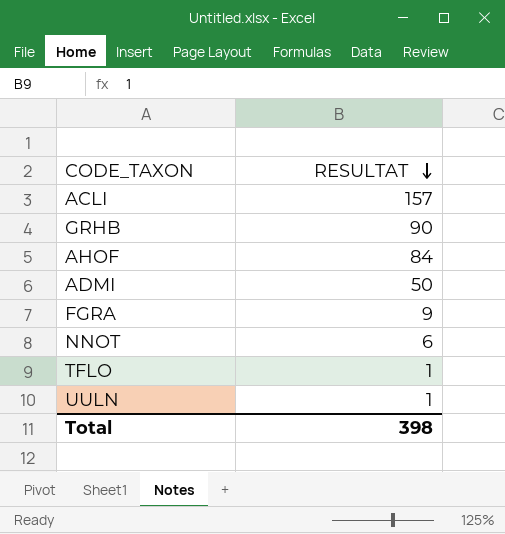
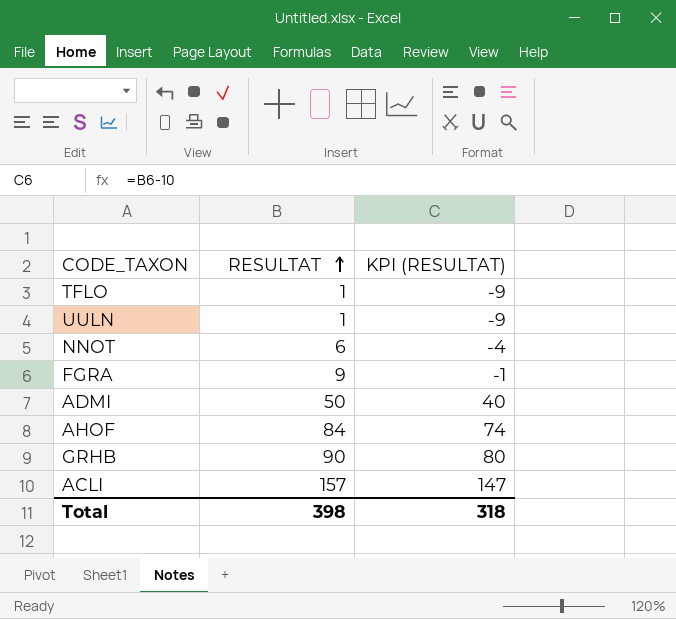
row order: RESULTAT descending -> RESULTAT ascending
column KPI (RESULTAT) | formula: none -> [RESULTAT] - 10

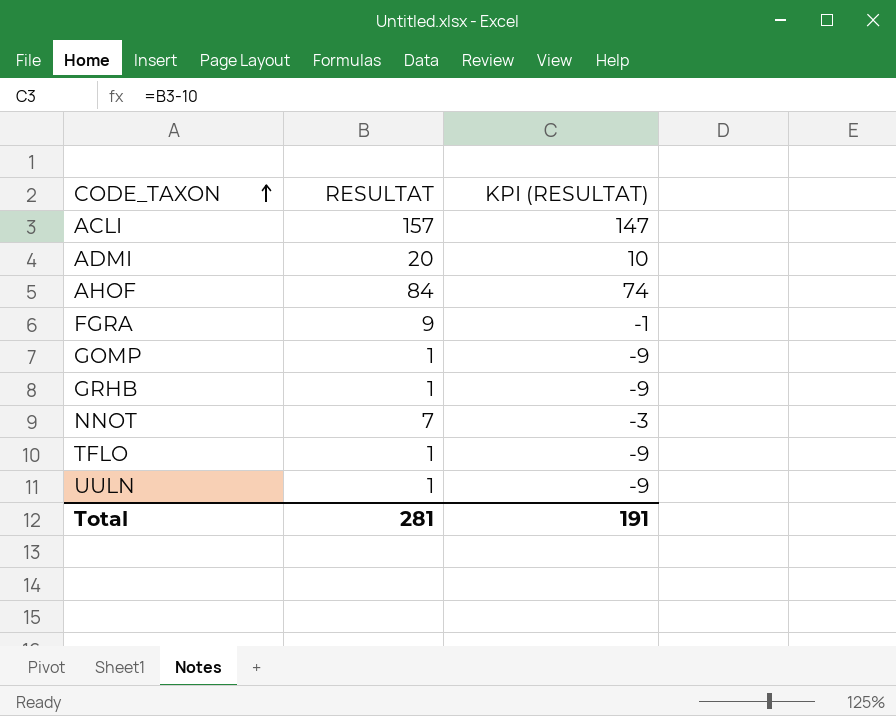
row order: RESULTAT ascending -> CODE_TAXON ascending
ADMI | RESULTAT: 50 -> 20
ADMI | KPI (RESULTAT): 40 -> 10
row GOMP: none -> 1 | -9
GRHB | RESULTAT: 90 -> 1
GRHB | KPI (RESULTAT): 80 -> -9
NNOT | RESULTAT: 6 -> 7
NNOT | KPI (RESULTAT): -4 -> -3
Total | RESULTAT: 398 -> 281
Total | KPI (RESULTAT): 318 -> 191

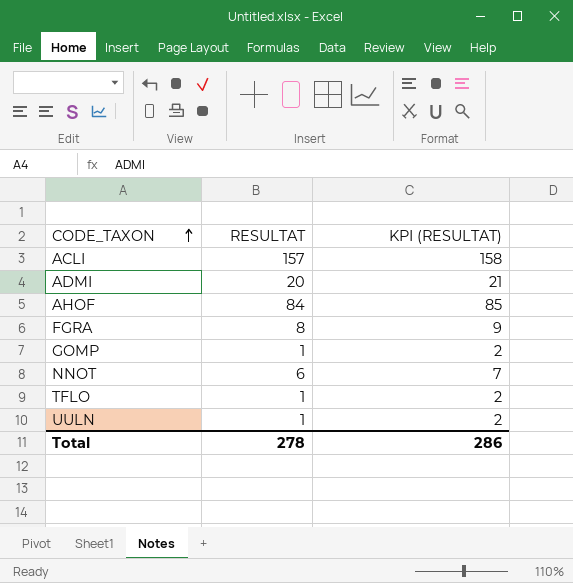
column KPI (RESULTAT) | formula: [RESULTAT] - 10 -> [RESULTAT] + 1
row GRHB: 1 | -9 -> none
FGRA | RESULTAT: 9 -> 8
NNOT | RESULTAT: 7 -> 6
Total | RESULTAT: 281 -> 278
Total | KPI (RESULTAT): 191 -> 286

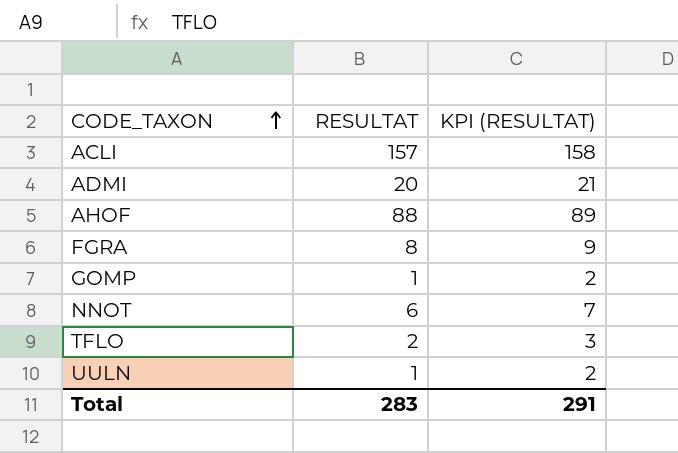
AHOF | RESULTAT: 84 -> 88
AHOF | KPI (RESULTAT): 85 -> 89
TFLO | RESULTAT: 1 -> 2
TFLO | KPI (RESULTAT): 2 -> 3
Total | RESULTAT: 278 -> 283
Total | KPI (RESULTAT): 286 -> 291

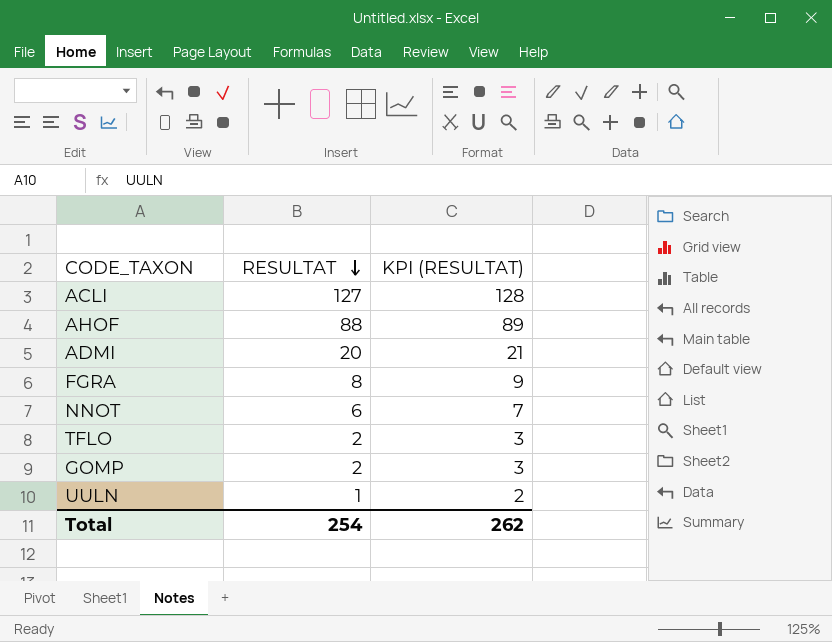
row order: CODE_TAXON ascending -> RESULTAT descending
ACLI | RESULTAT: 157 -> 127
ACLI | KPI (RESULTAT): 158 -> 128
GOMP | RESULTAT: 1 -> 2
GOMP | KPI (RESULTAT): 2 -> 3
Total | RESULTAT: 283 -> 254
Total | KPI (RESULTAT): 291 -> 262

